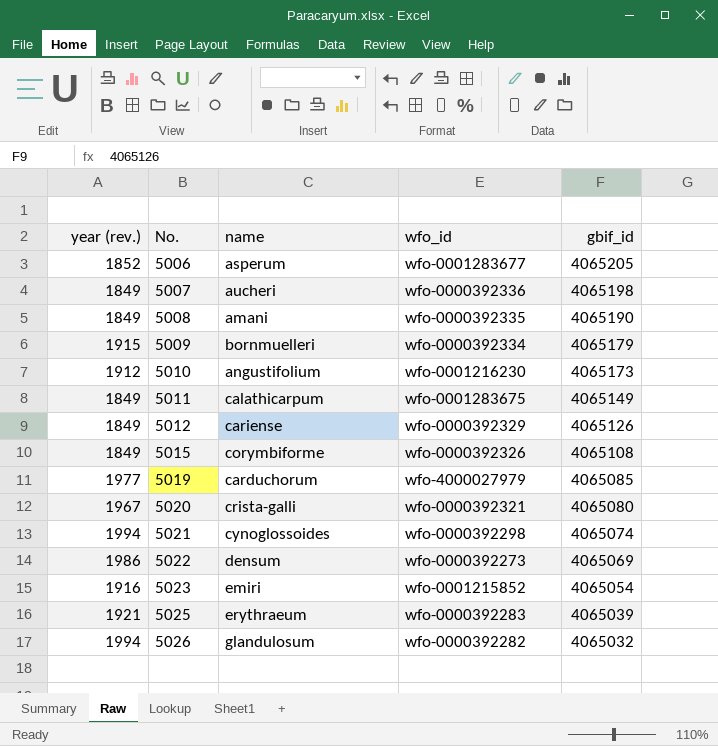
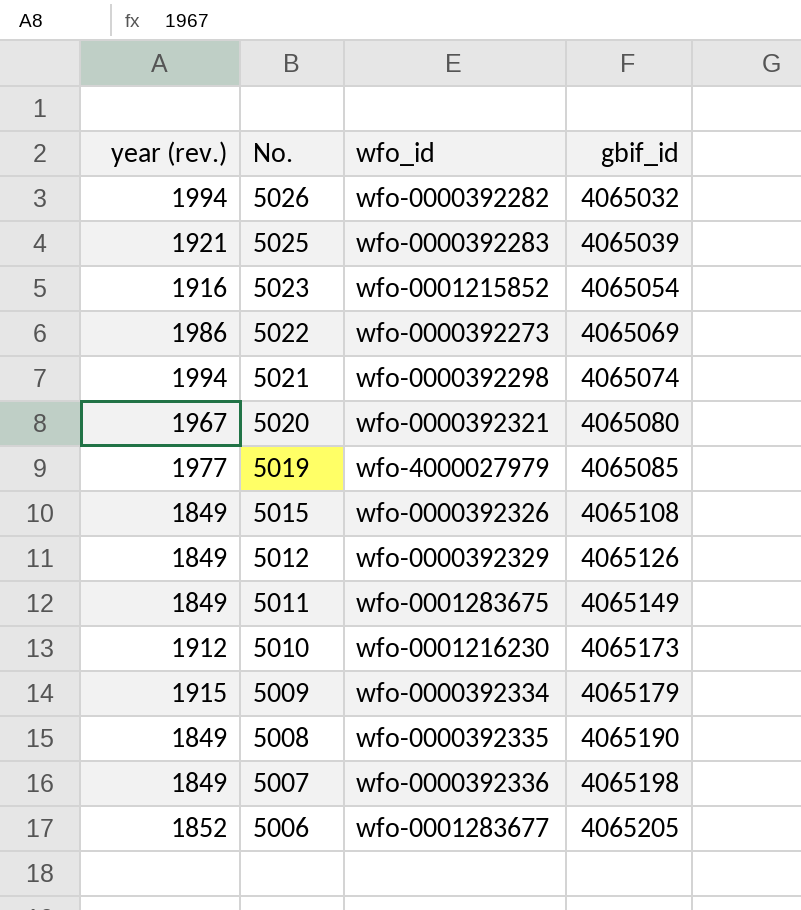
row order: No. ascending -> No. descending
column name | position: 3 -> none

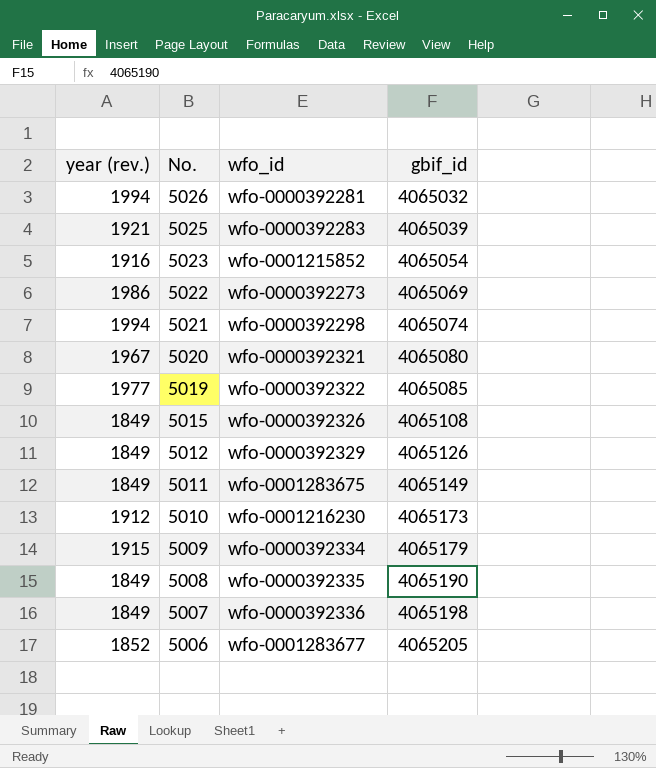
5026 | wfo_id: wfo-0000392282 -> wfo-0000392281
5019 | wfo_id: wfo-4000027979 -> wfo-0000392322

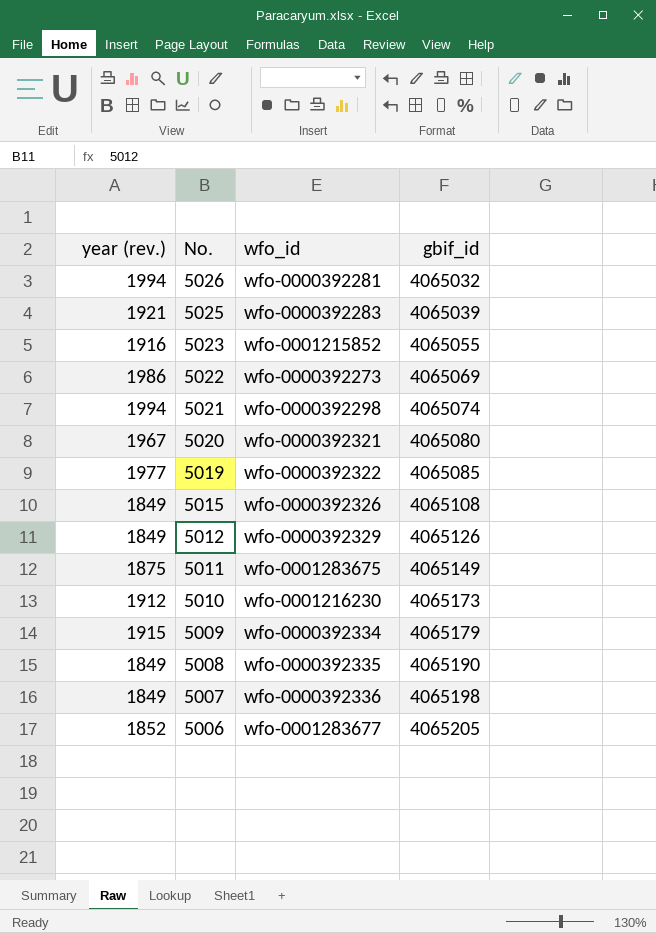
5023 | gbif_id: 4065054 -> 4065055
5011 | year (rev.): 1849 -> 1875

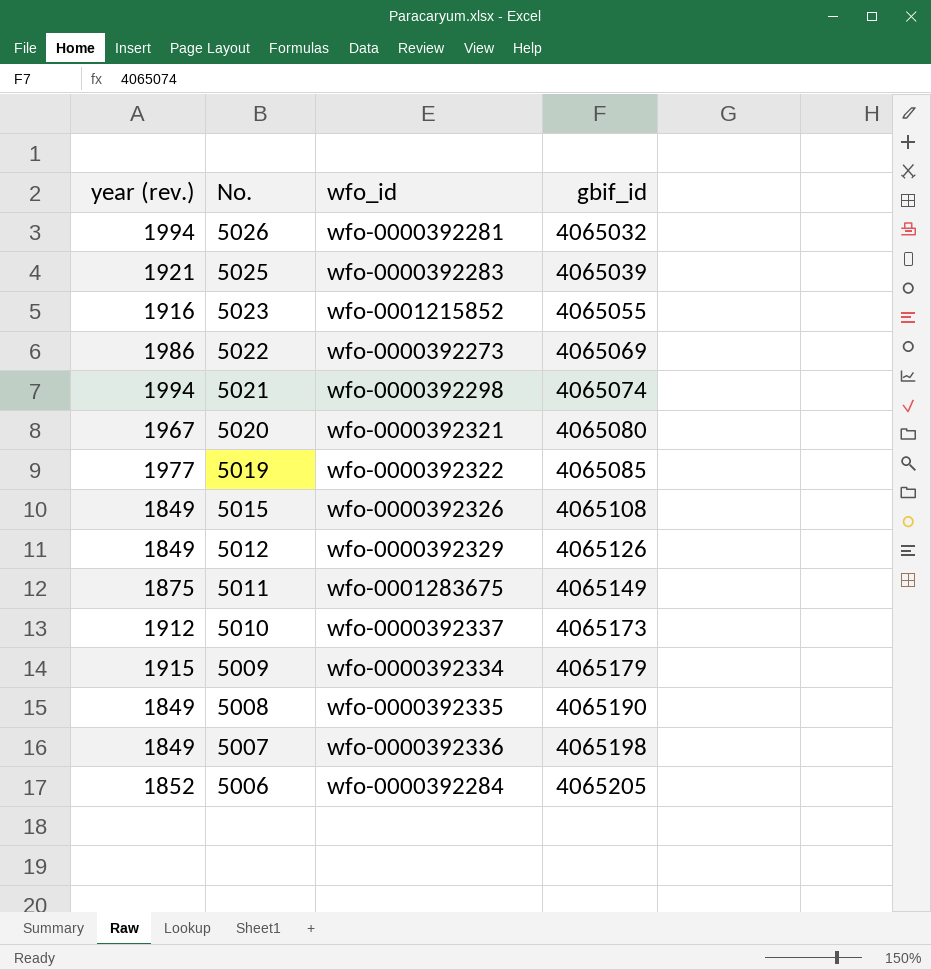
5010 | wfo_id: wfo-0001216230 -> wfo-0000392337
5006 | wfo_id: wfo-0001283677 -> wfo-0000392284

